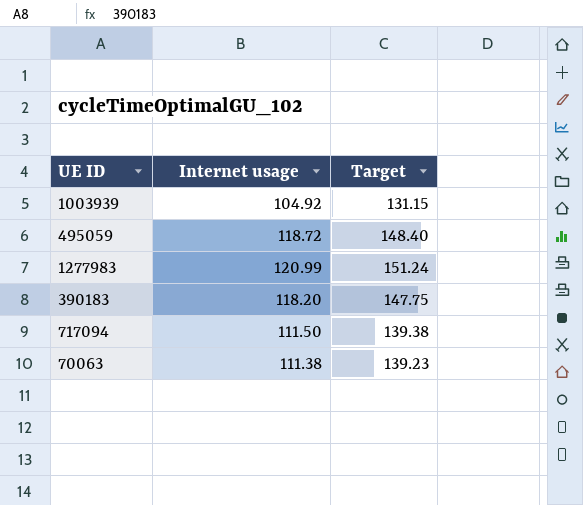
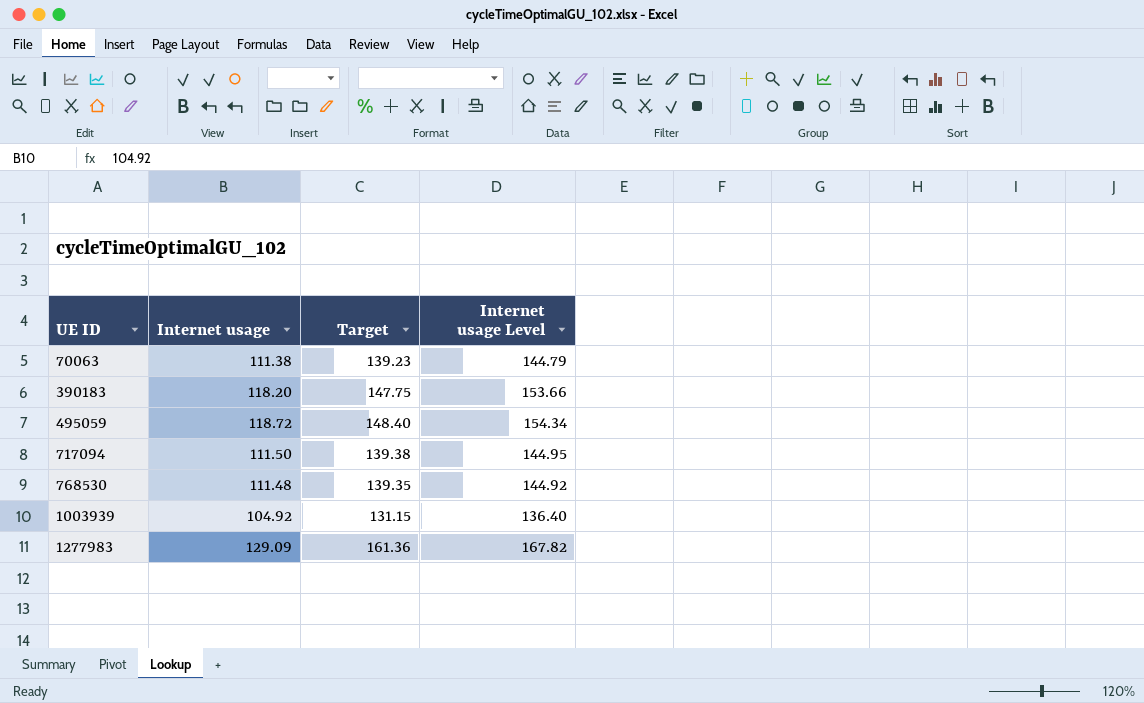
row order: none -> UE ID ascending
column Internet usage Level | formula: none -> [Internet usage] * 1.3
row 768530: none -> 111.48 | 139.35 | 144.92
1277983 | Internet usage: 120.99 -> 129.09
1277983 | Target: 151.24 -> 161.36

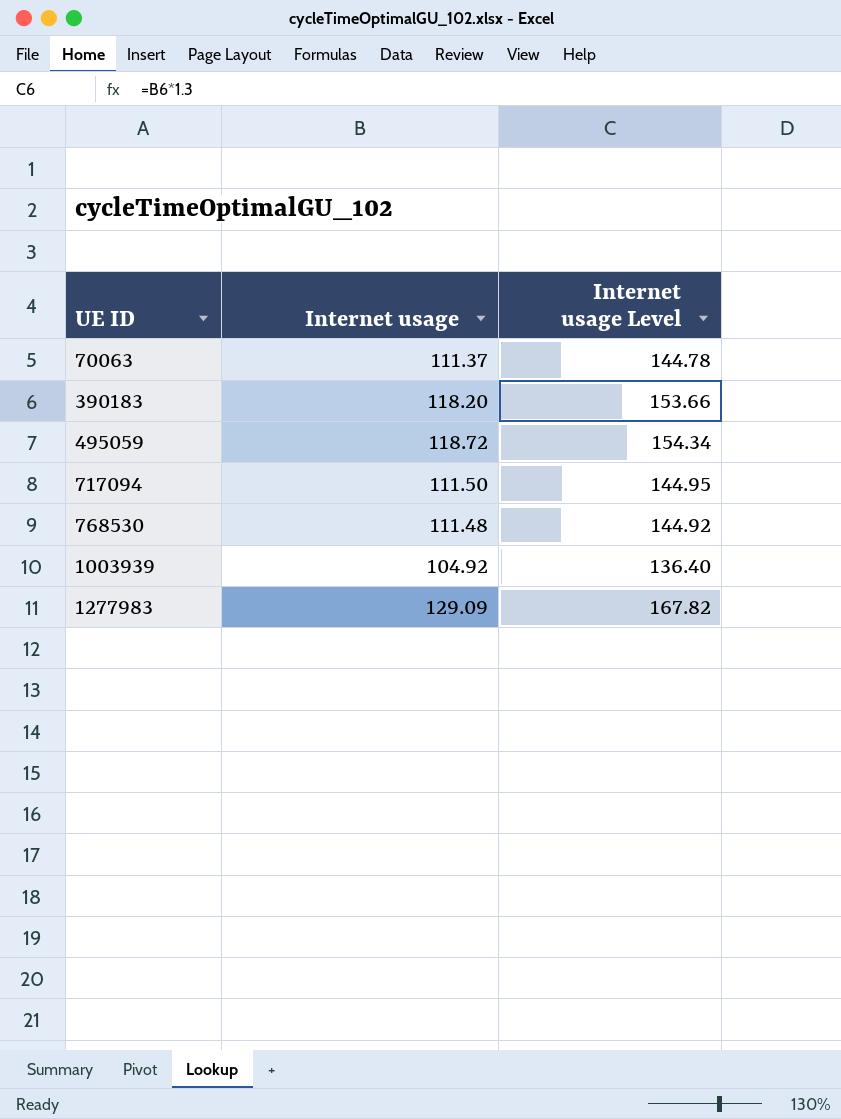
column Target | formula: [Internet usage] * 1.25 -> none
70063 | Internet usage: 111.38 -> 111.37
70063 | Internet usage Level: 144.79 -> 144.78

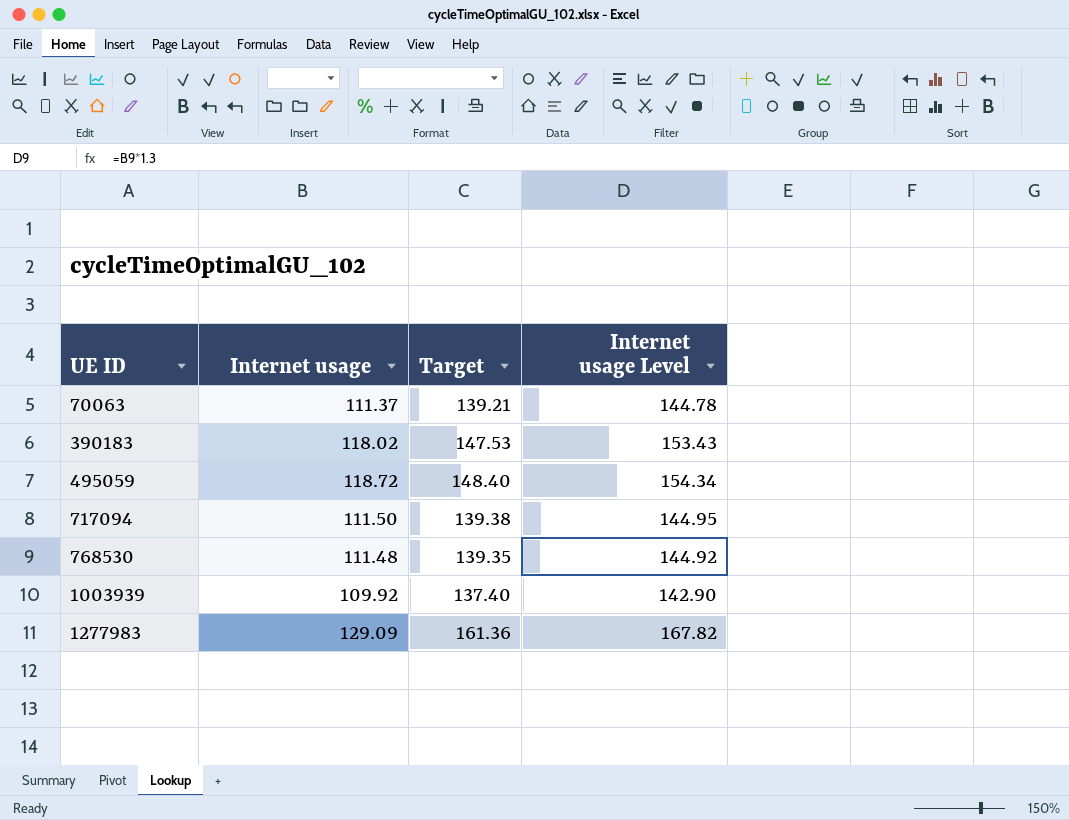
column Target | formula: none -> [Internet usage] * 1.25
390183 | Internet usage: 118.20 -> 118.02
390183 | Internet usage Level: 153.66 -> 153.43
1003939 | Internet usage: 104.92 -> 109.92
1003939 | Internet usage Level: 136.40 -> 142.90

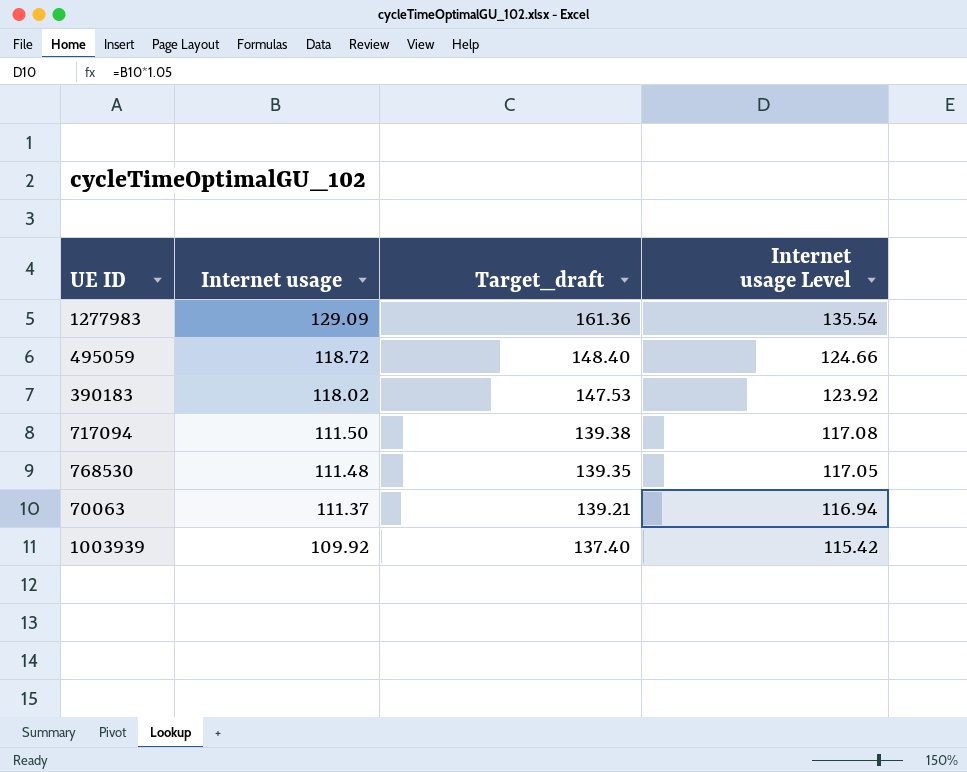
row order: UE ID ascending -> Internet usage descending
column name: Target -> Target_draft
column Internet usage Level | formula: [Internet usage] * 1.3 -> [Internet usage] * 1.05

